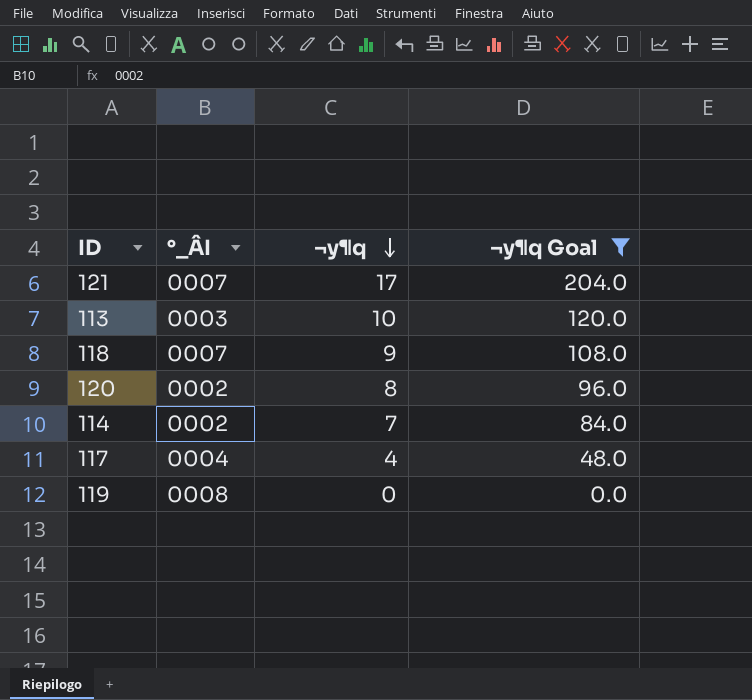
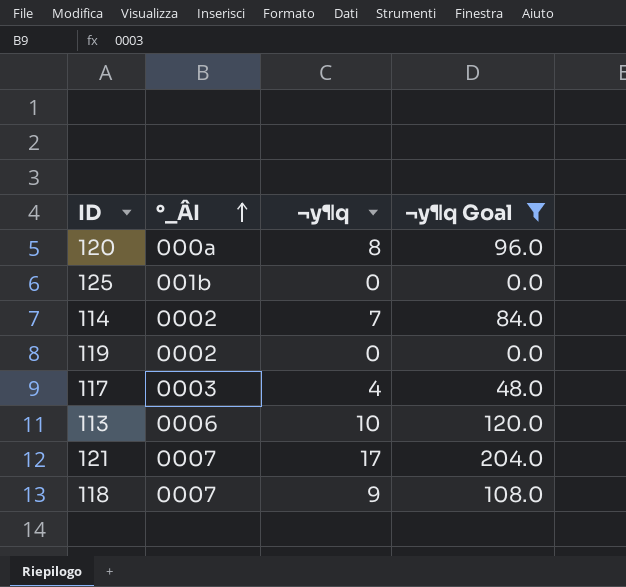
row order: ¬y¶q descending -> °_ÂI ascending
120 | °_ÂI: 0002 -> 000a
row 125: none -> 001b | 0 | 0.0
119 | °_ÂI: 0008 -> 0002
117 | °_ÂI: 0004 -> 0003
113 | °_ÂI: 0003 -> 0006

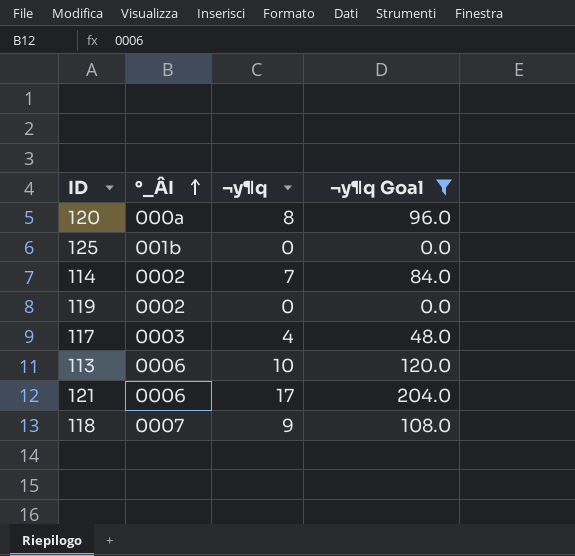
121 | °_ÂI: 0007 -> 0006

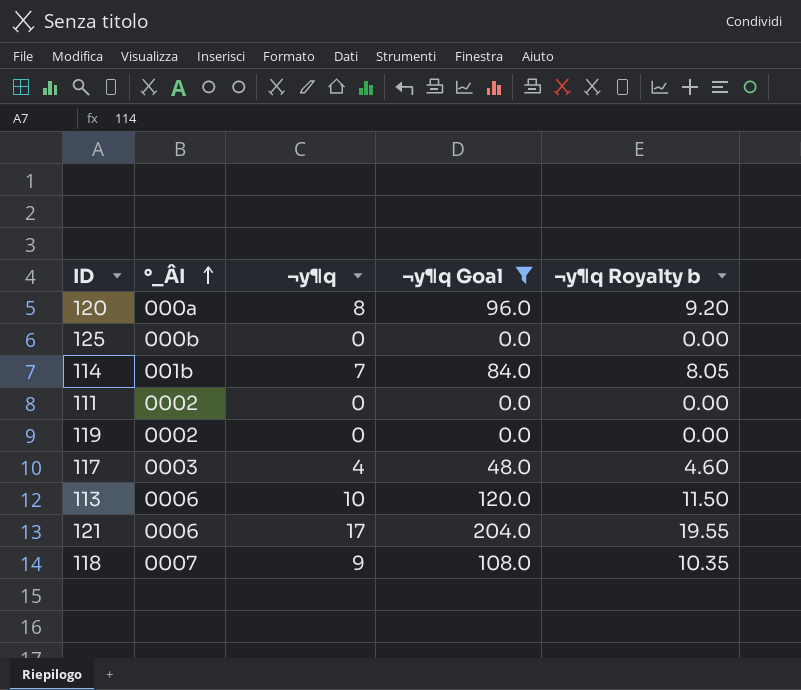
column ¬y¶q Royalty b | formula: none -> [¬y¶q] * 1.15
125 | °_ÂI: 001b -> 000b
114 | °_ÂI: 0002 -> 001b
row 111: none -> 0002 | 0 | 0.0 | 0.00

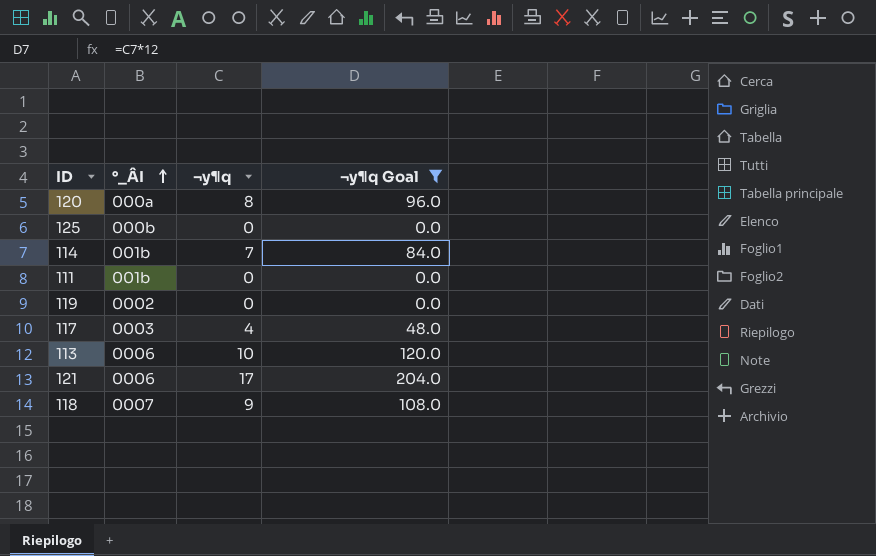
column ¬y¶q Royalty b | formula: [¬y¶q] * 1.15 -> none
111 | °_ÂI: 0002 -> 001b

